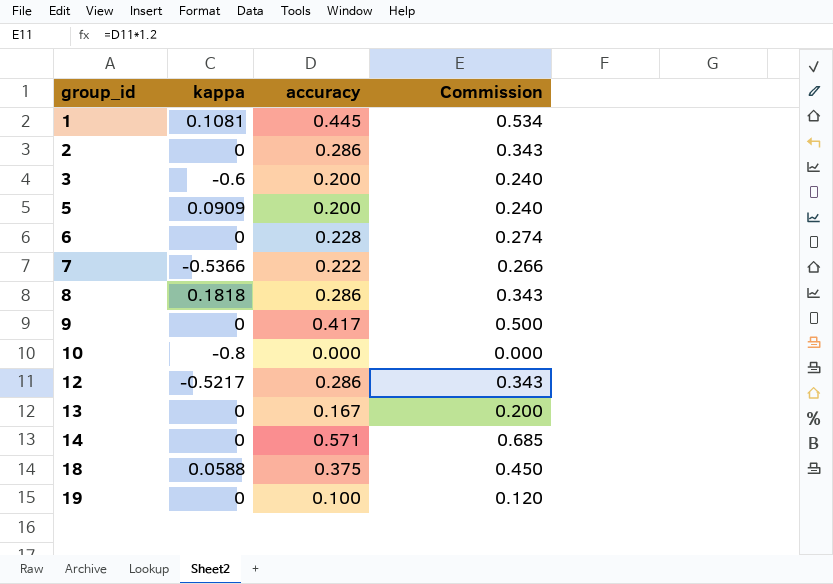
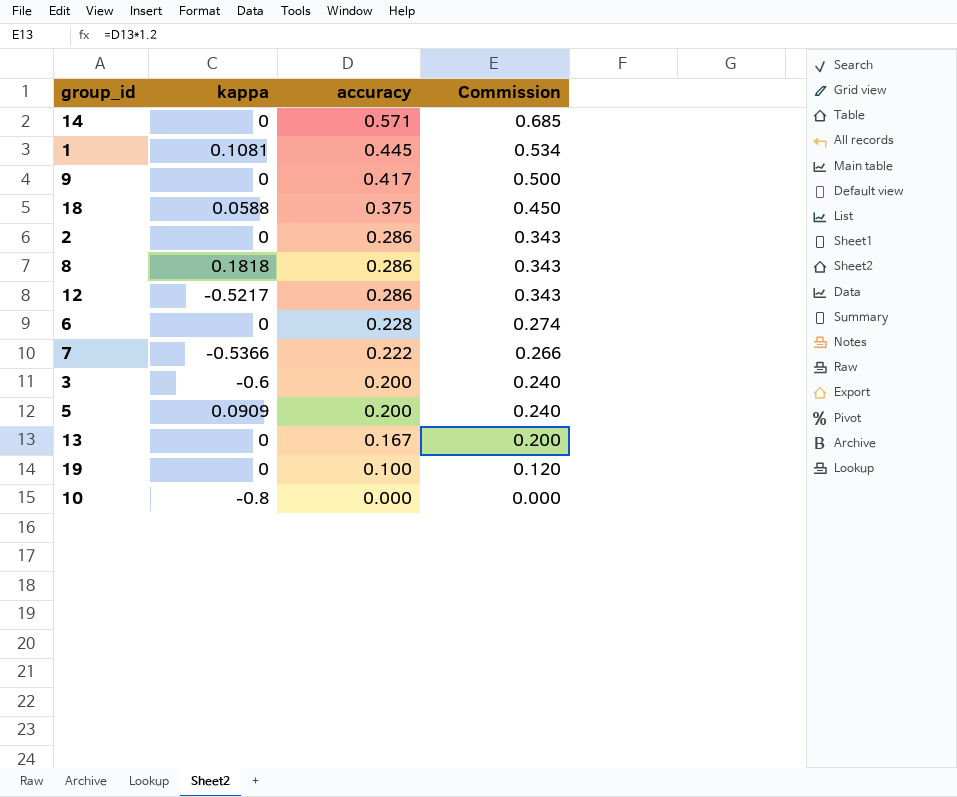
row order: group_id ascending -> accuracy descending

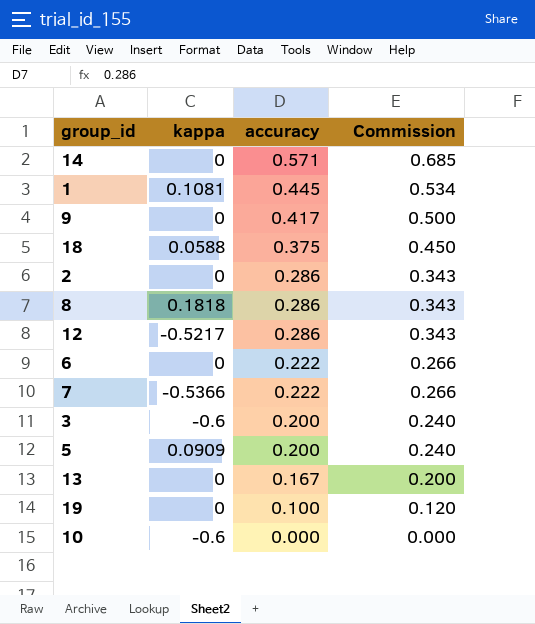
6 | accuracy: 0.228 -> 0.222
6 | Commission: 0.274 -> 0.266
10 | kappa: -0.8 -> -0.6

